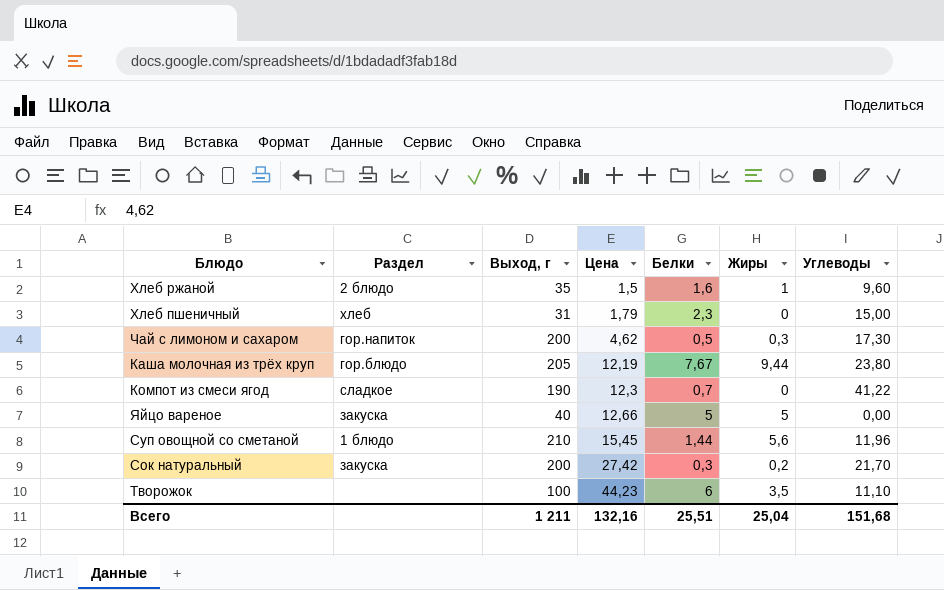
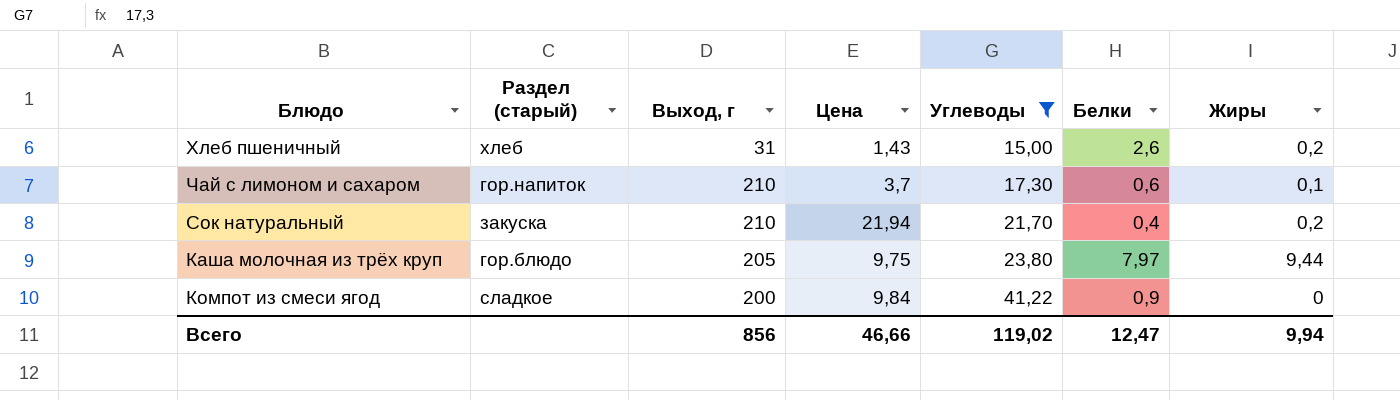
filter: none -> Углеводы >= 15,00
row order: Цена ascending -> Углеводы ascending
column name: Раздел -> Раздел (старый)
column Углеводы | position: 7 -> 5
Хлеб пшеничный | Цена: 1,79 -> 1,43
Хлеб пшеничный | Белки: 2,3 -> 2,6
Хлеб пшеничный | Жиры: 0 -> 0,2
Чай с лимоном и сахаром | Выход, г: 200 -> 210
Чай с лимоном и сахаром | Цена: 4,62 -> 3,7
Чай с лимоном и сахаром | Белки: 0,5 -> 0,6
Чай с лимоном и сахаром | Жиры: 0,3 -> 0,1
Сок натуральный | Выход, г: 200 -> 210
Сок натуральный | Цена: 27,42 -> 21,94
Сок натуральный | Белки: 0,3 -> 0,4
Каша молочная из трёх круп | Цена: 12,19 -> 9,75
Каша молочная из трёх круп | Белки: 7,67 -> 7,97
Компот из смеси ягод | Выход, г: 190 -> 200
Компот из смеси ягод | Цена: 12,3 -> 9,84
Компот из смеси ягод | Белки: 0,7 -> 0,9
Всего | Выход, г: 1 211 -> 856
Всего | Цена: 132,16 -> 46,66
Всего | Углеводы: 151,68 -> 119,02
Всего | Белки: 25,51 -> 12,47
Всего | Жиры: 25,04 -> 9,94

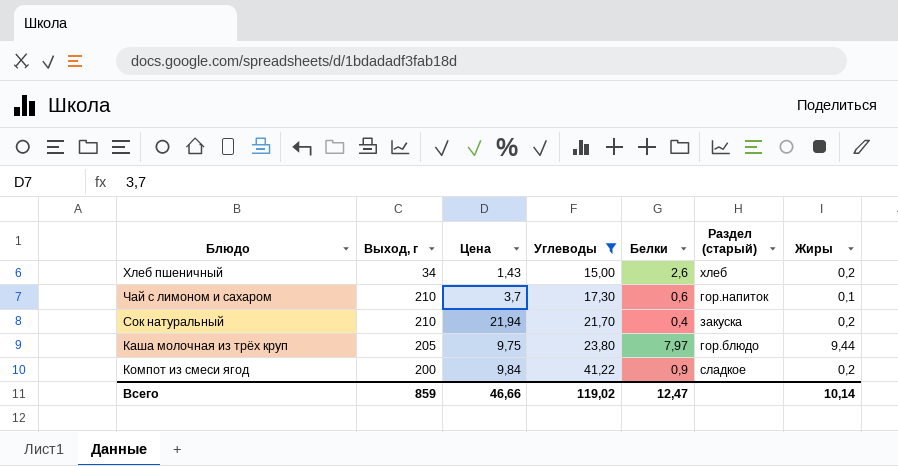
column Раздел (старый) | position: 2 -> 6
Хлеб пшеничный | Выход, г: 31 -> 34
Компот из смеси ягод | Жиры: 0 -> 0,2
Всего | Выход, г: 856 -> 859
Всего | Жиры: 9,94 -> 10,14

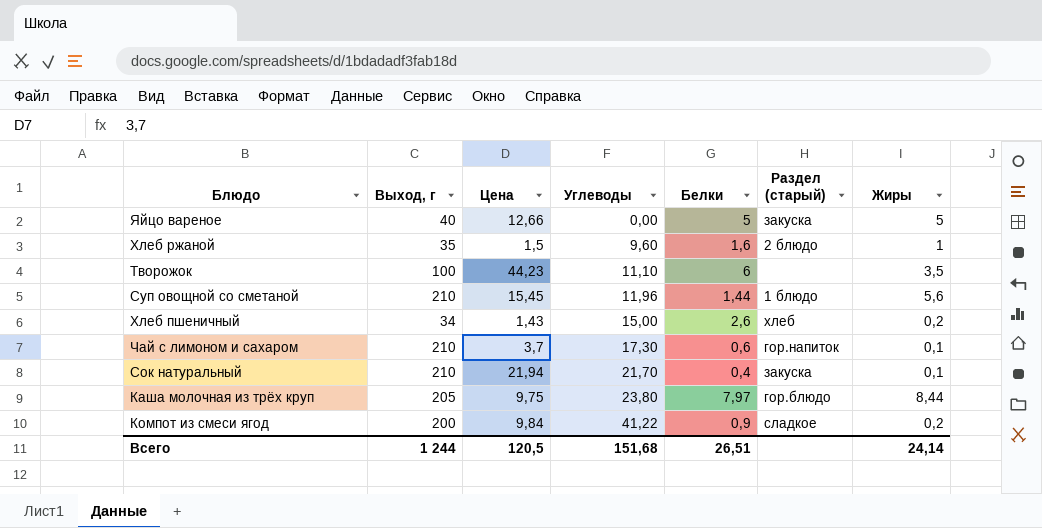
filter: Углеводы >= 15,00 -> none
Сок натуральный | Жиры: 0,2 -> 0,1
Каша молочная из трёх круп | Жиры: 9,44 -> 8,44
Всего | Выход, г: 859 -> 1 244
Всего | Цена: 46,66 -> 120,5
Всего | Углеводы: 119,02 -> 151,68
Всего | Белки: 12,47 -> 26,51
Всего | Жиры: 10,14 -> 24,14

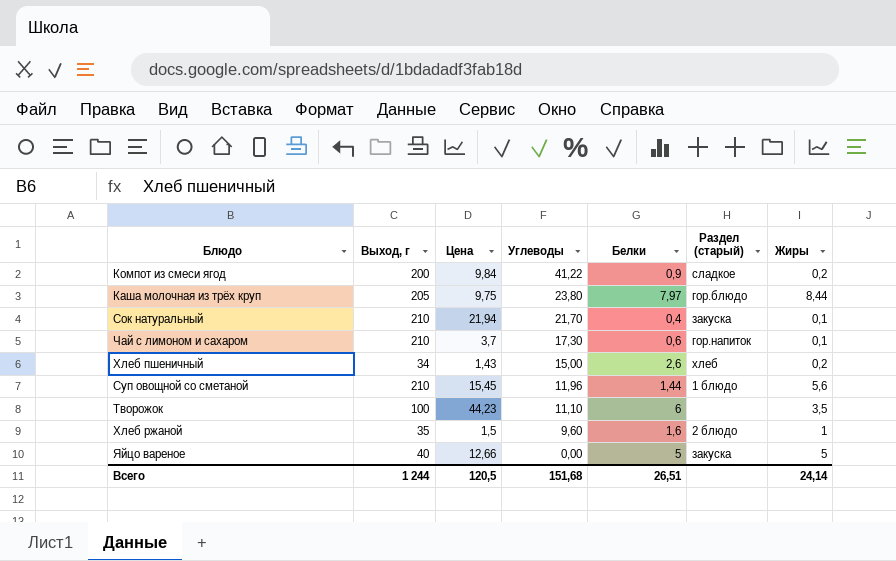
row order: Углеводы ascending -> Углеводы descending

